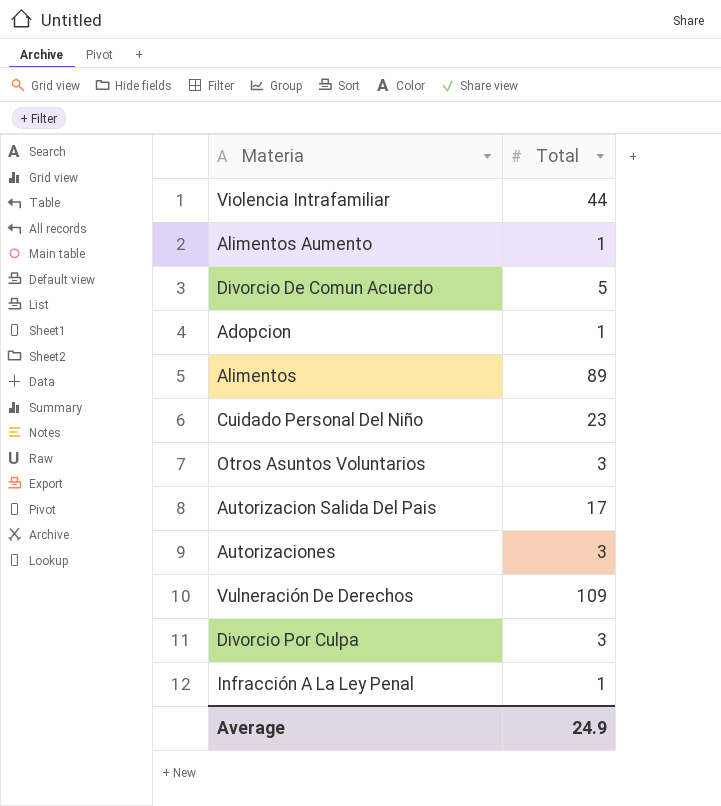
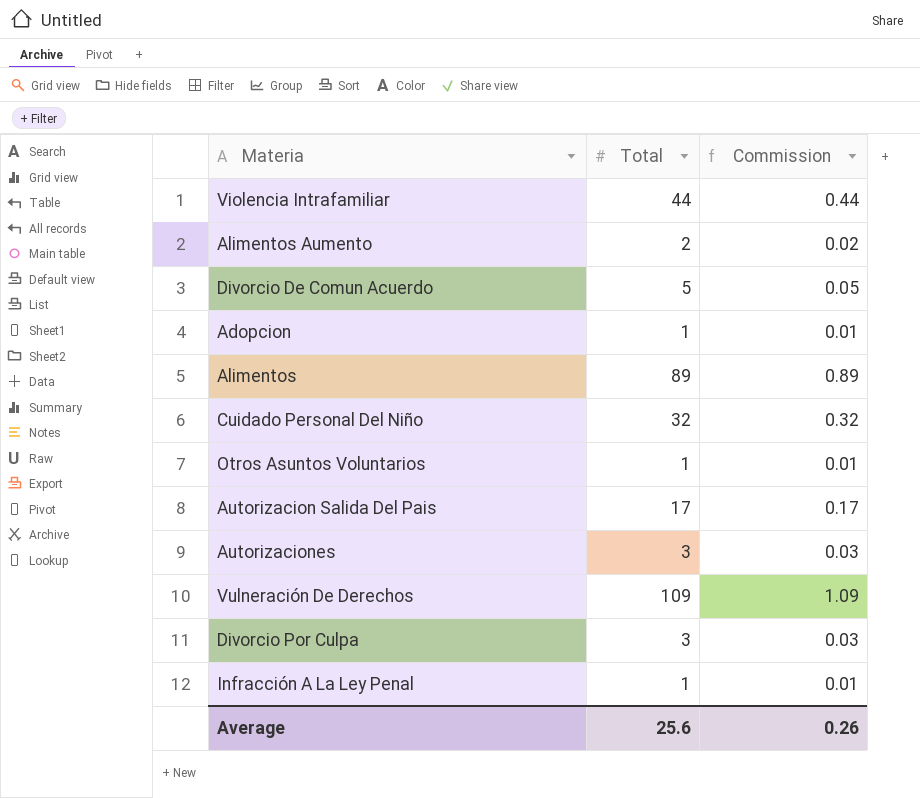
column Commission | formula: none -> [Total] * 0.01
Alimentos Aumento | Total: 1 -> 2
Cuidado Personal Del Niño | Total: 23 -> 32
Otros Asuntos Voluntarios | Total: 3 -> 1
Average | Total: 24.9 -> 25.6

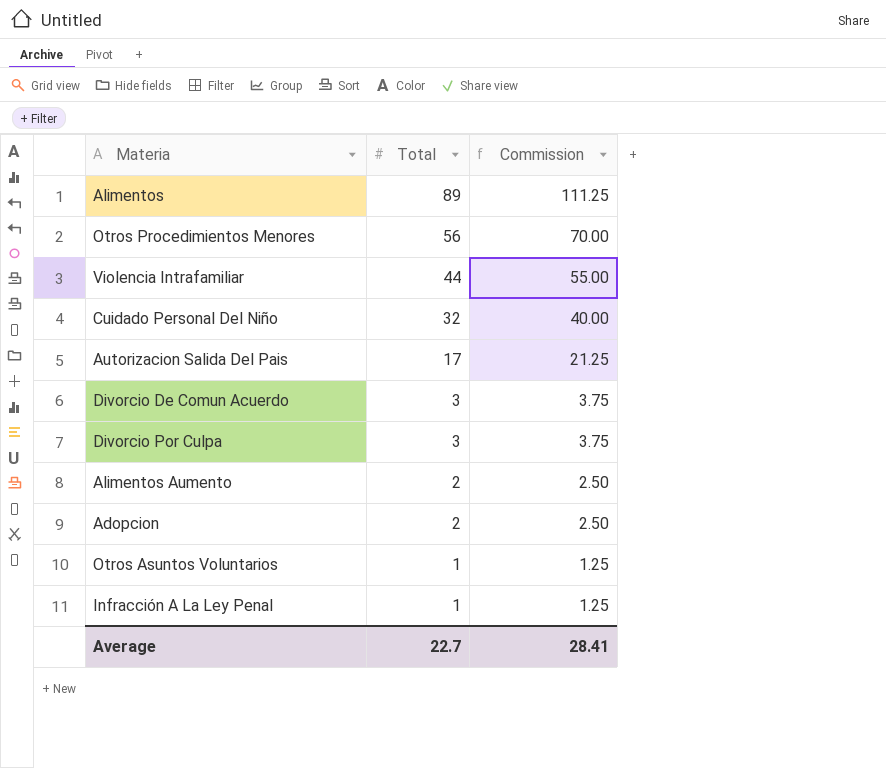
row order: none -> Total descending
column Commission | formula: [Total] * 0.01 -> [Total] * 1.25
row Autorizaciones: 3 | 0.03 -> none
row Vulneración De Derechos: 109 | 1.09 -> none
row Otros Procedimientos Menores: none -> 56 | 70.00
Divorcio De Comun Acuerdo | Total: 5 -> 3
Adopcion | Total: 1 -> 2
Average | Total: 25.6 -> 22.7
Average | Commission: 0.26 -> 28.41

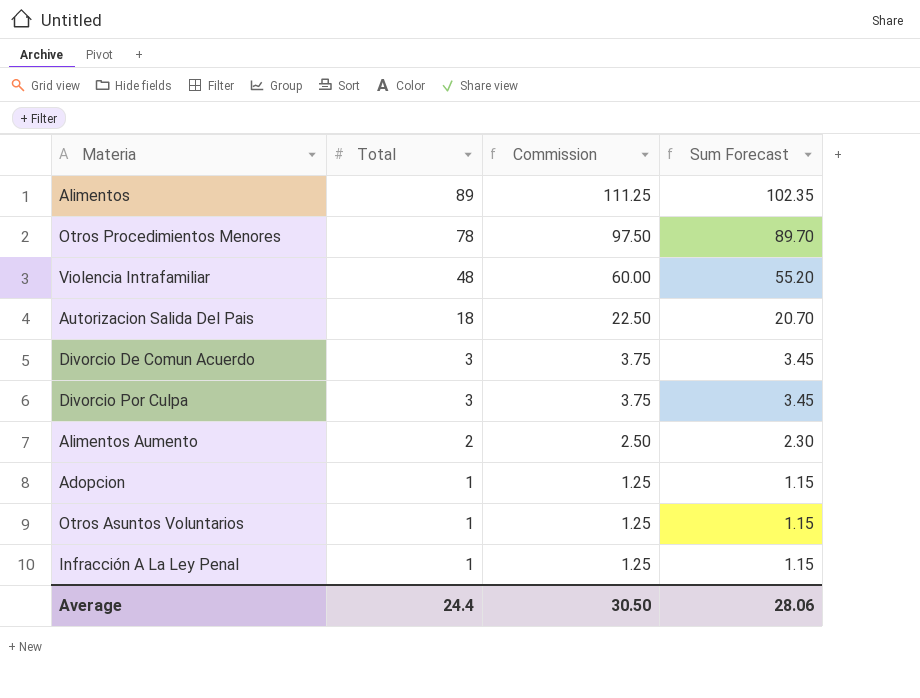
column Sum Forecast | formula: none -> [Total] * 1.15
row Cuidado Personal Del Niño: 32 | 40.00 -> none
Otros Procedimientos Menores | Total: 56 -> 78
Otros Procedimientos Menores | Commission: 70.00 -> 97.50
Violencia Intrafamiliar | Total: 44 -> 48
Violencia Intrafamiliar | Commission: 55.00 -> 60.00
Autorizacion Salida Del Pais | Total: 17 -> 18
Autorizacion Salida Del Pais | Commission: 21.25 -> 22.50
Adopcion | Total: 2 -> 1
Adopcion | Commission: 2.50 -> 1.25
Average | Total: 22.7 -> 24.4
Average | Commission: 28.41 -> 30.50

